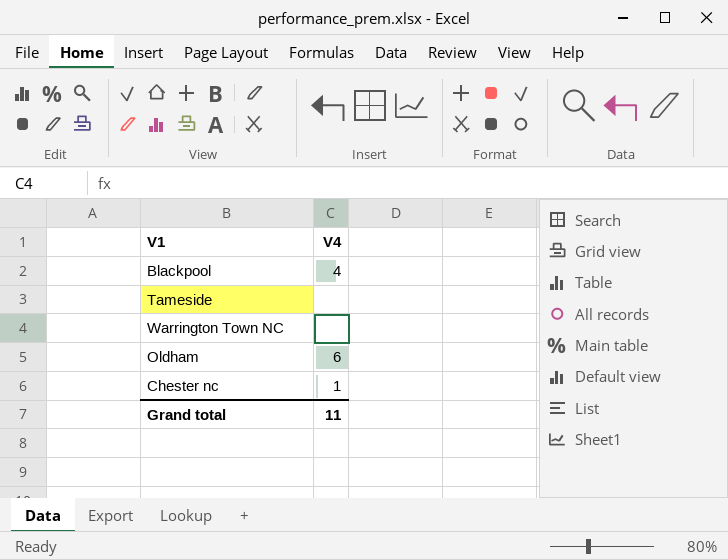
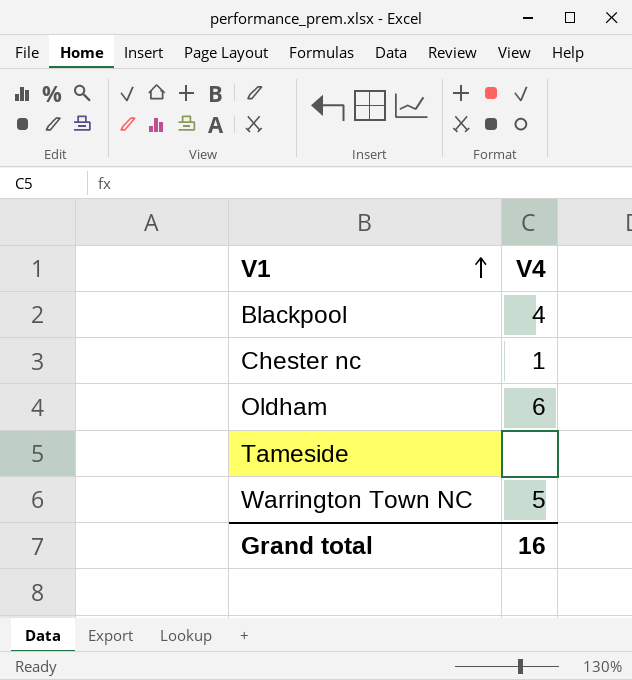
row order: none -> V1 ascending
Warrington Town NC | V4: none -> 5
Grand total | V4: 11 -> 16

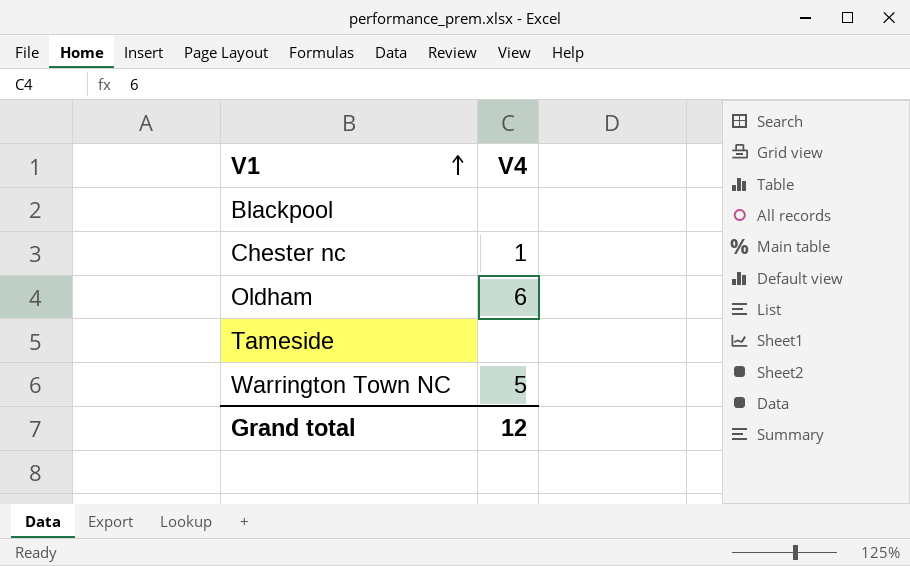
Blackpool | V4: 4 -> none
Grand total | V4: 16 -> 12

